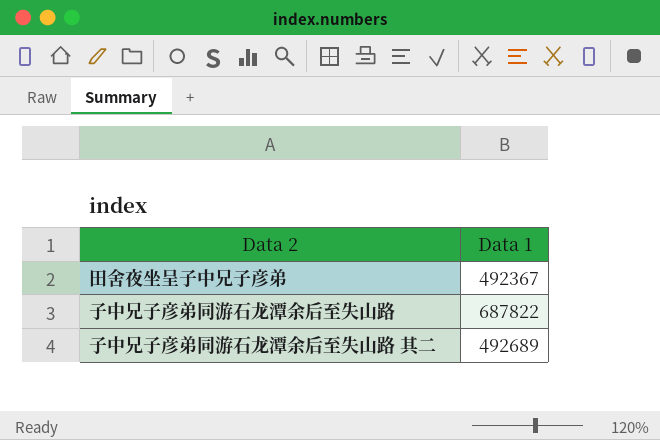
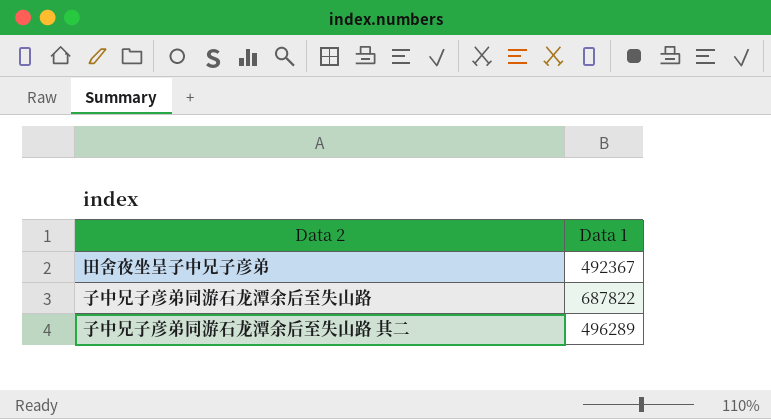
子中兄子彦弟同游石龙潭余后至失山路 其二 | Data 1: 492689 -> 496289

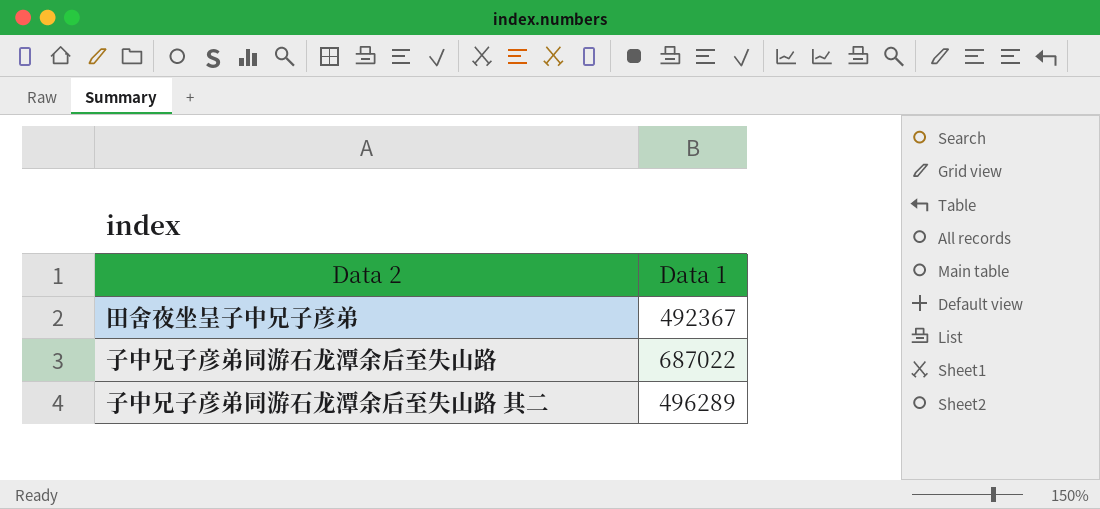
子中兄子彦弟同游石龙潭余后至失山路 | Data 1: 687822 -> 687022

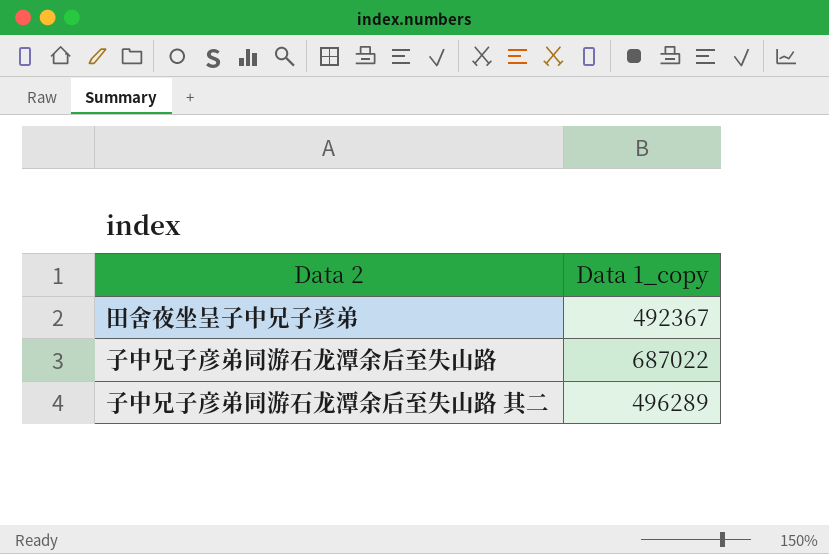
column name: Data 1 -> Data 1_copy

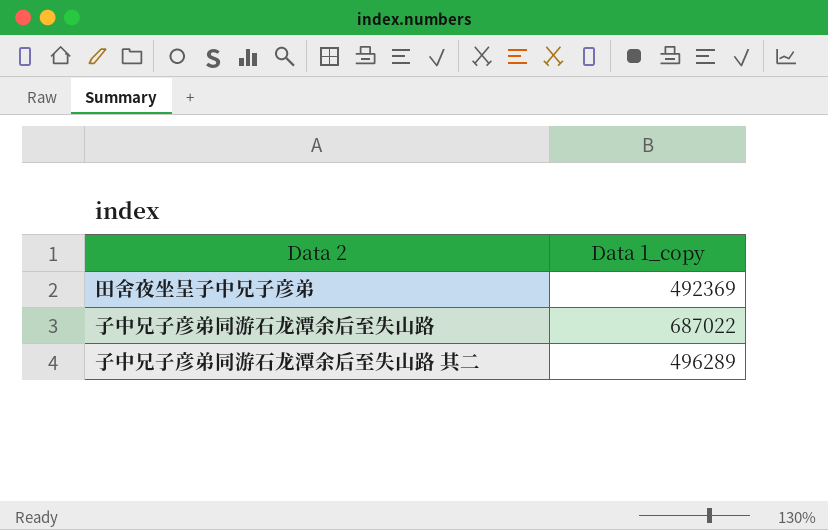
田舍夜坐呈子中兄子彦弟 | Data 1_copy: 492367 -> 492369

